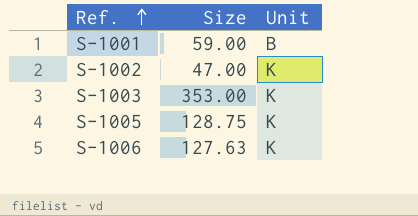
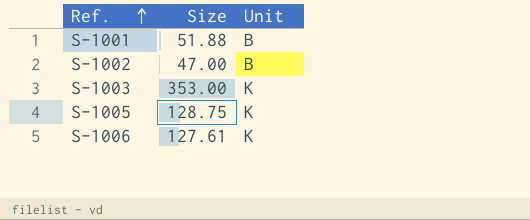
S-1001 | Size: 59.00 -> 51.88
S-1002 | Unit: K -> B
S-1006 | Size: 127.63 -> 127.61

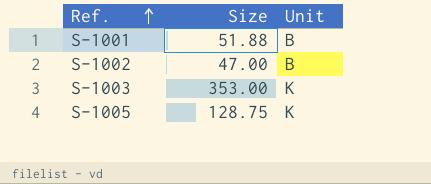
row S-1006: 127.61 | K -> none

